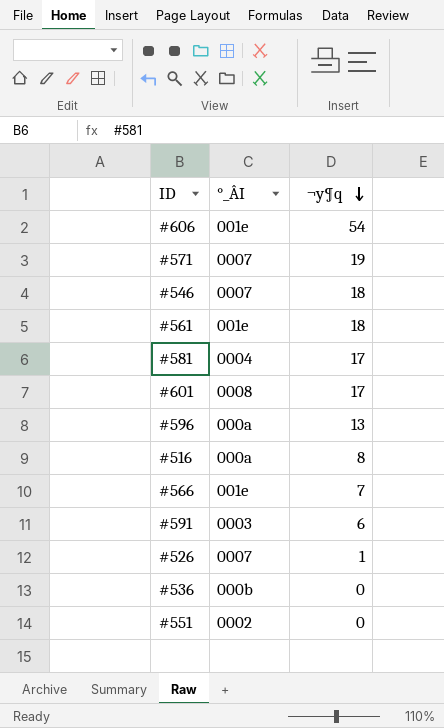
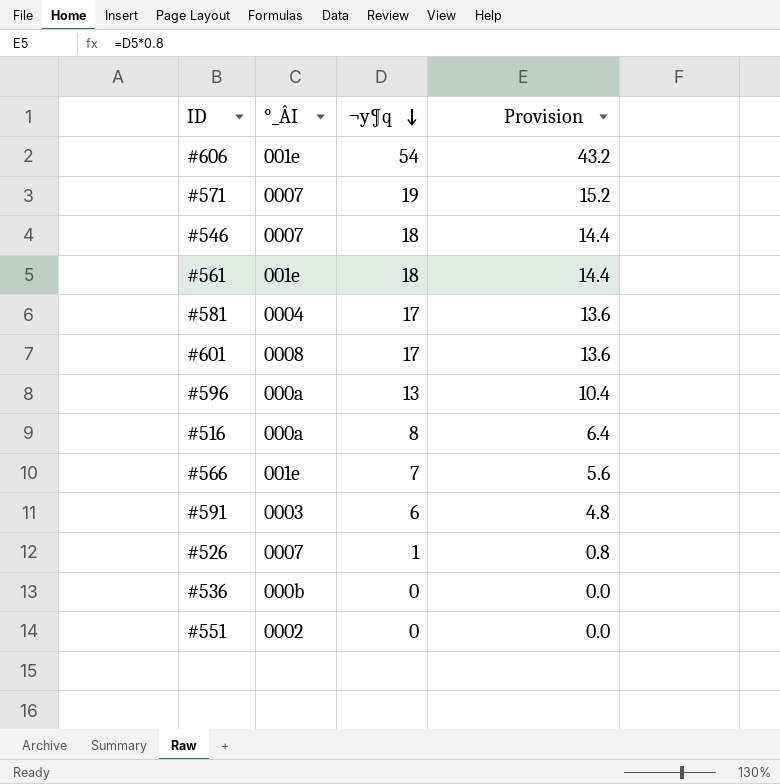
column Provision | formula: none -> [¬y¶q] * 0.8

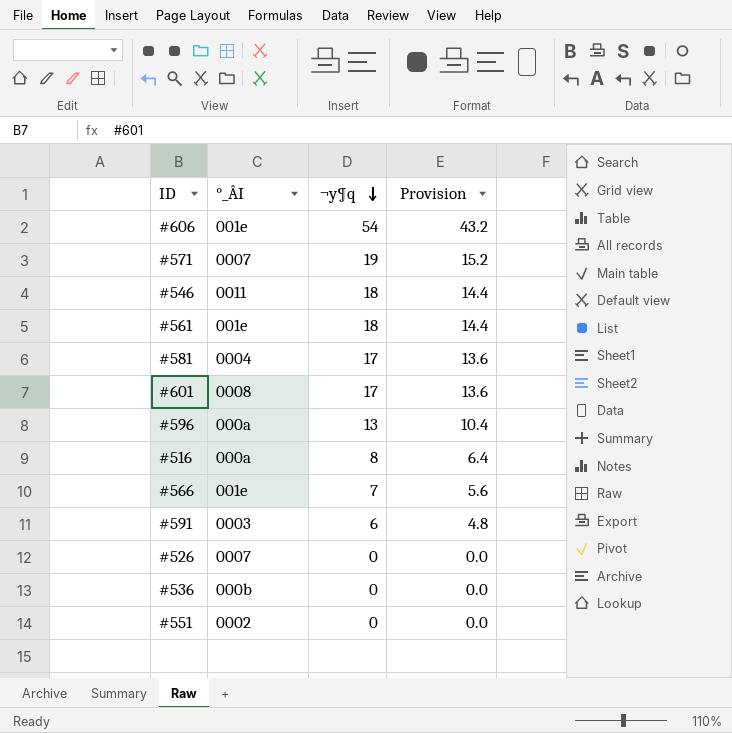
#546 | °_ÂI: 0007 -> 0011
#526 | ¬y¶q: 1 -> 0
#526 | Provision: 0.8 -> 0.0

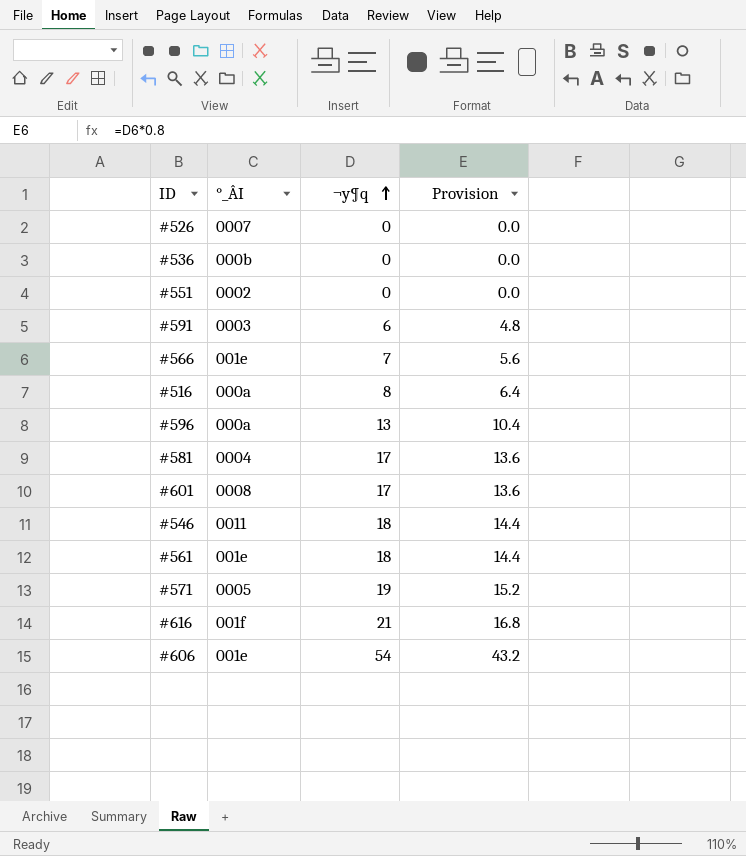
row order: ¬y¶q descending -> ¬y¶q ascending
#571 | °_ÂI: 0007 -> 0005
row #616: none -> 001f | 21 | 16.8

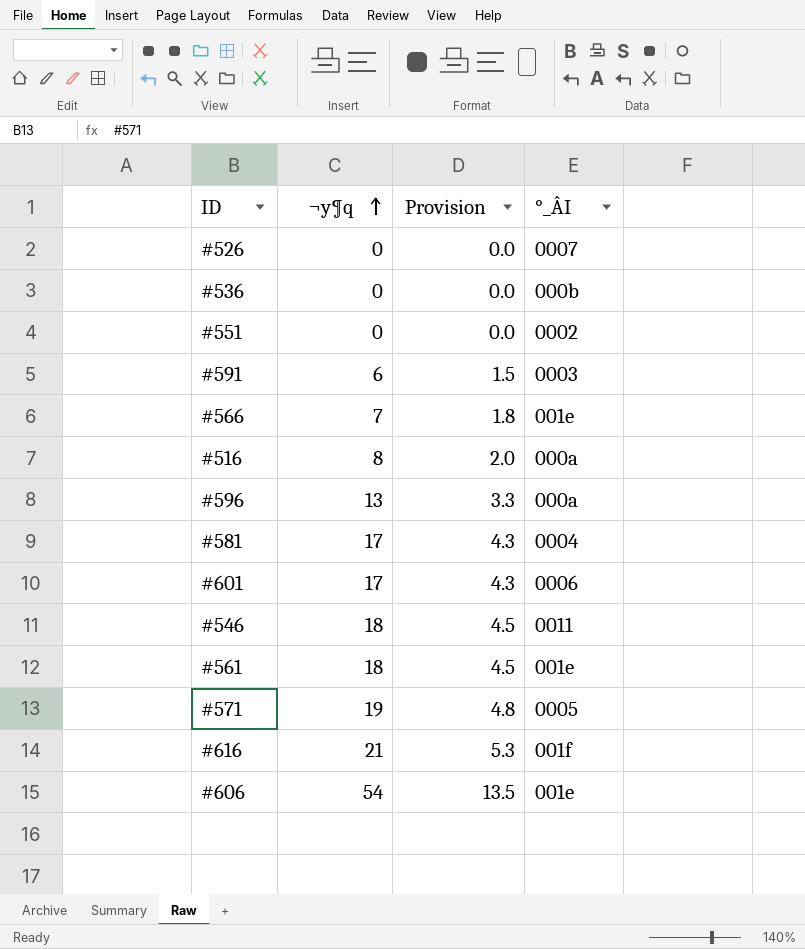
column Provision | formula: [¬y¶q] * 0.8 -> [¬y¶q] * 0.25
column °_ÂI | position: 2 -> 4
#601 | °_ÂI: 0008 -> 0006

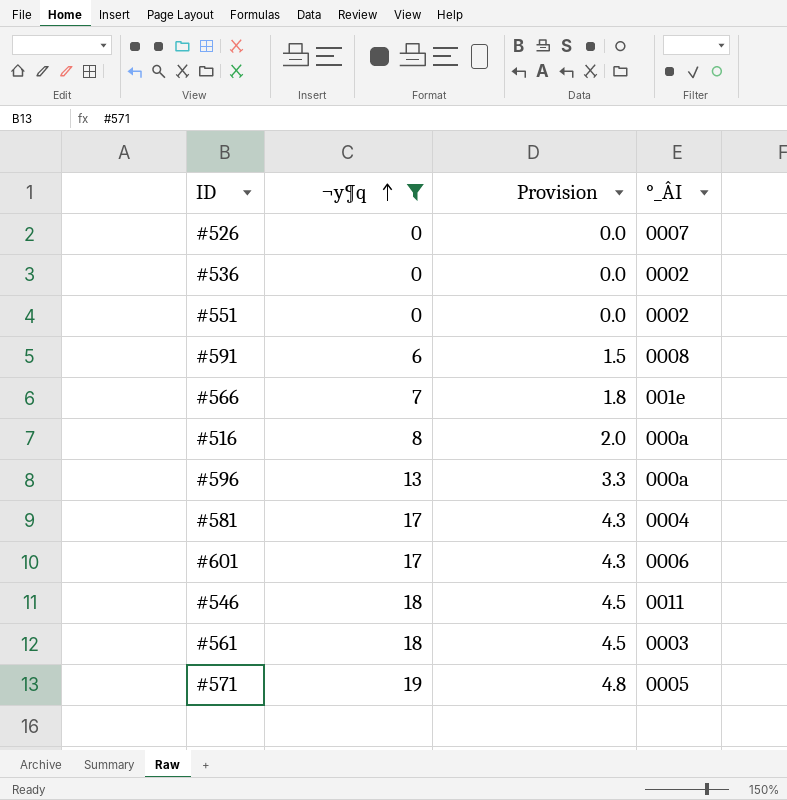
filter: none -> ¬y¶q <= 19
#536 | °_ÂI: 000b -> 0002
#591 | °_ÂI: 0003 -> 0008
#561 | °_ÂI: 001e -> 0003

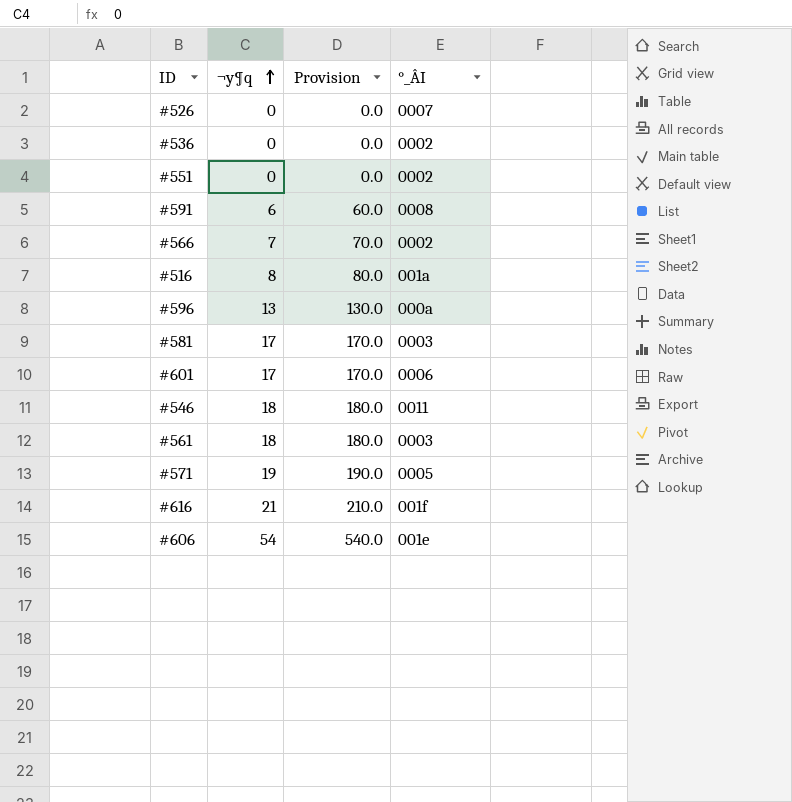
filter: ¬y¶q <= 19 -> none
column Provision | formula: [¬y¶q] * 0.25 -> [¬y¶q] * 10
#566 | °_ÂI: 001e -> 0002
#516 | °_ÂI: 000a -> 001a
#581 | °_ÂI: 0004 -> 0003

